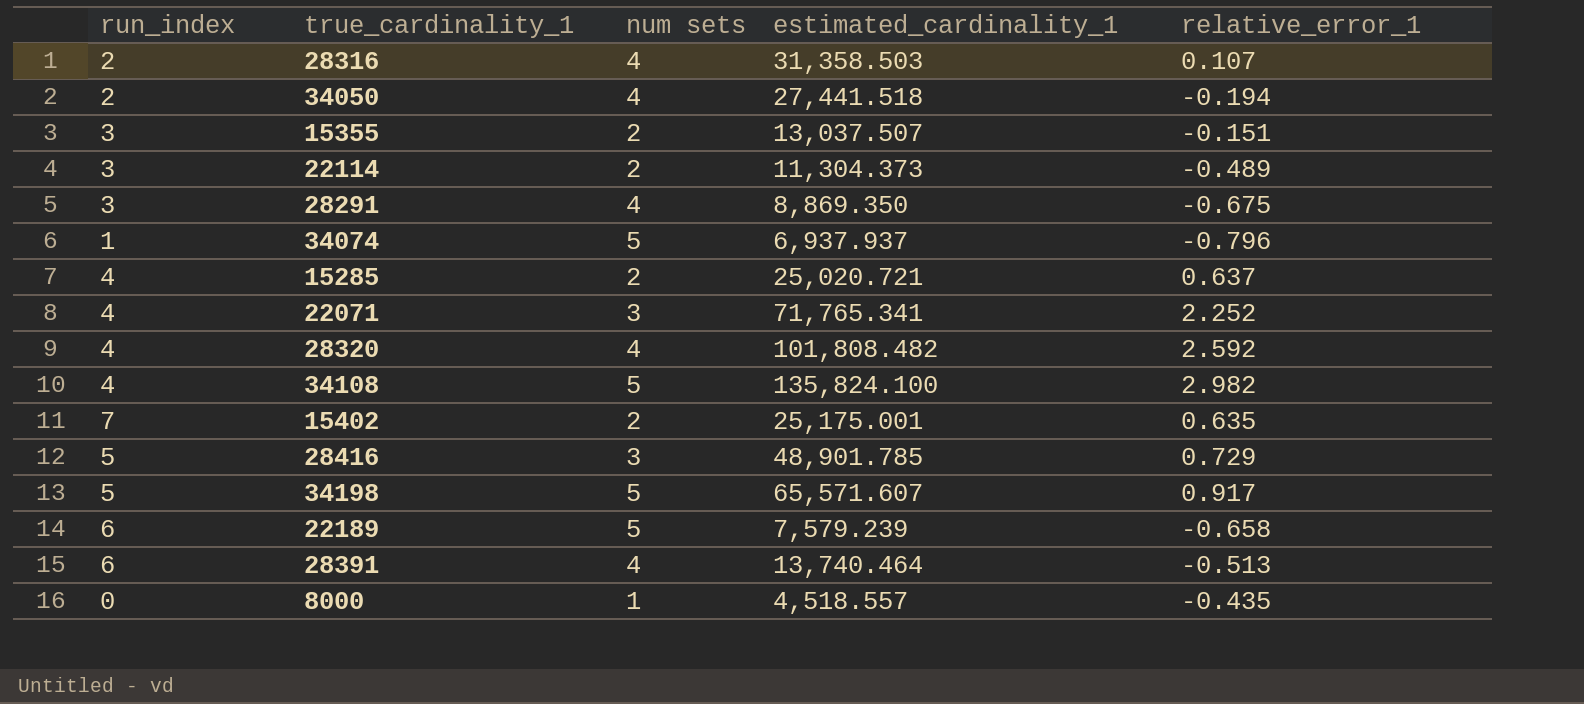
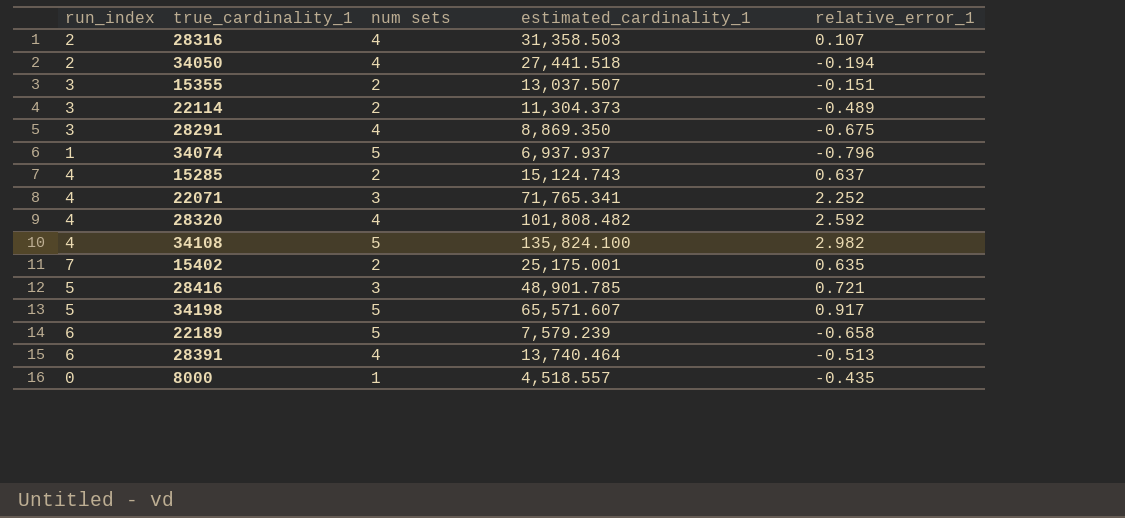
15285 | estimated_cardinality_1: 25,020.721 -> 15,124.743
28416 | relative_error_1: 0.729 -> 0.721

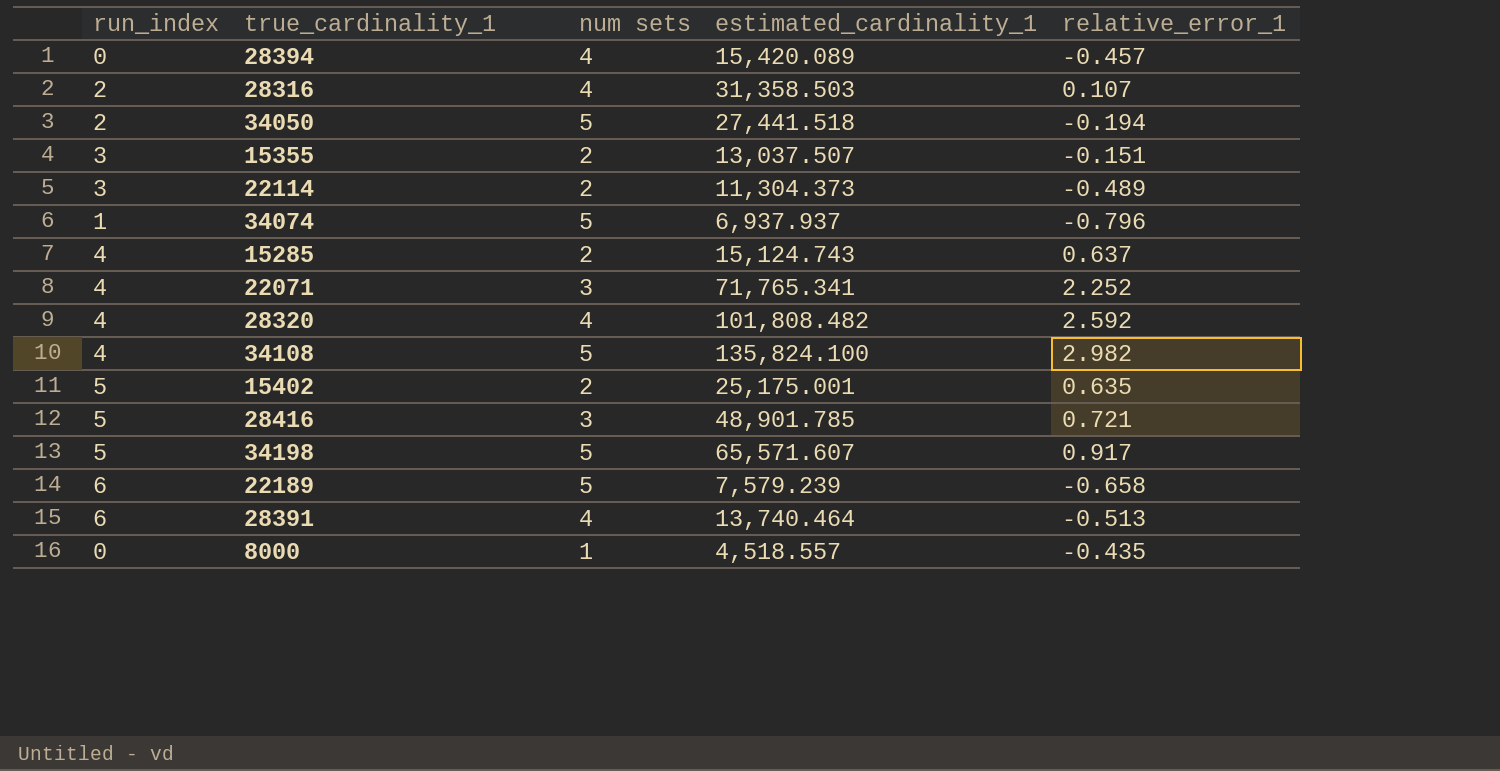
row 28291: 3 | 4 | 8,869.350 | -0.675 -> none
row 28394: none -> 0 | 4 | 15,420.089 | -0.457
34050 | num sets: 4 -> 5
15402 | run_index: 7 -> 5

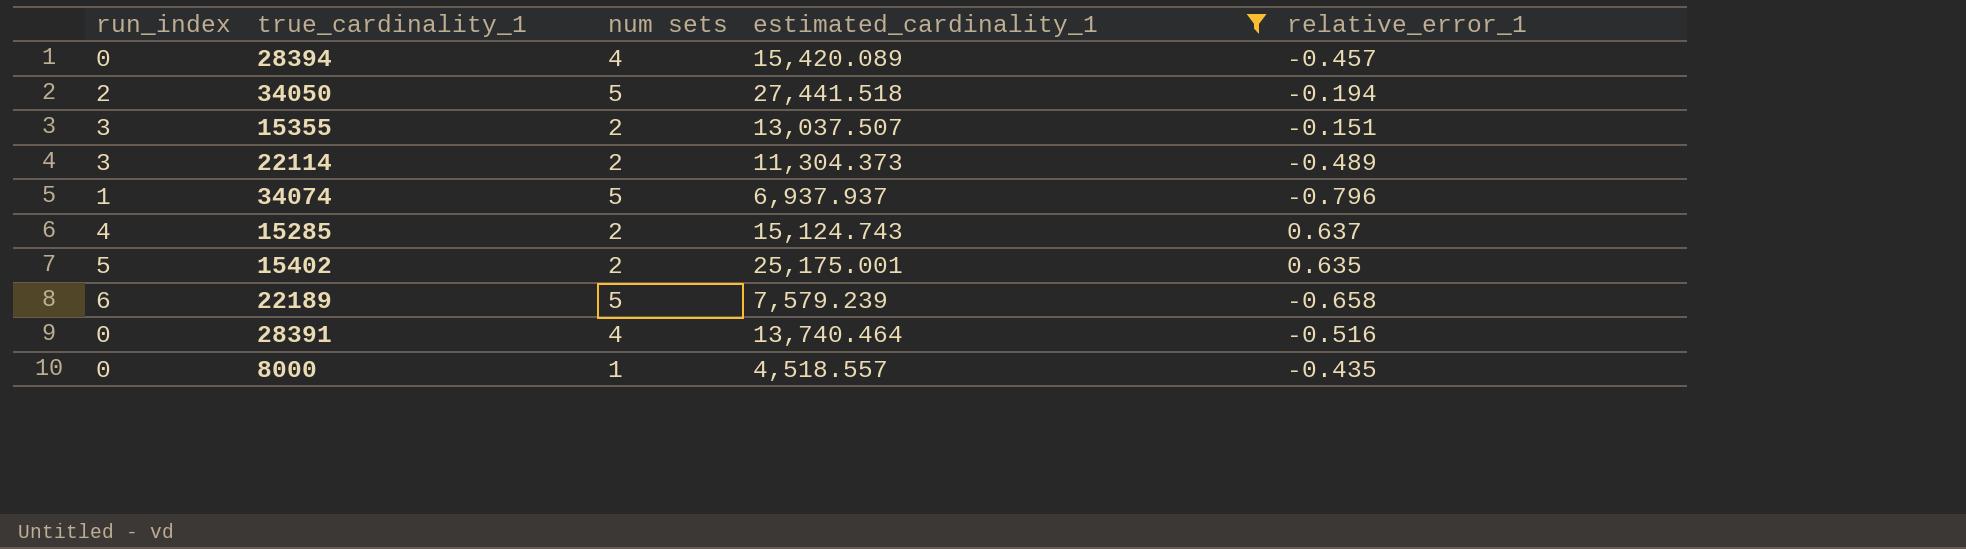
filter: none -> estimated_cardinality_1 <= 27,441.518
28391 | run_index: 6 -> 0
28391 | relative_error_1: -0.513 -> -0.516

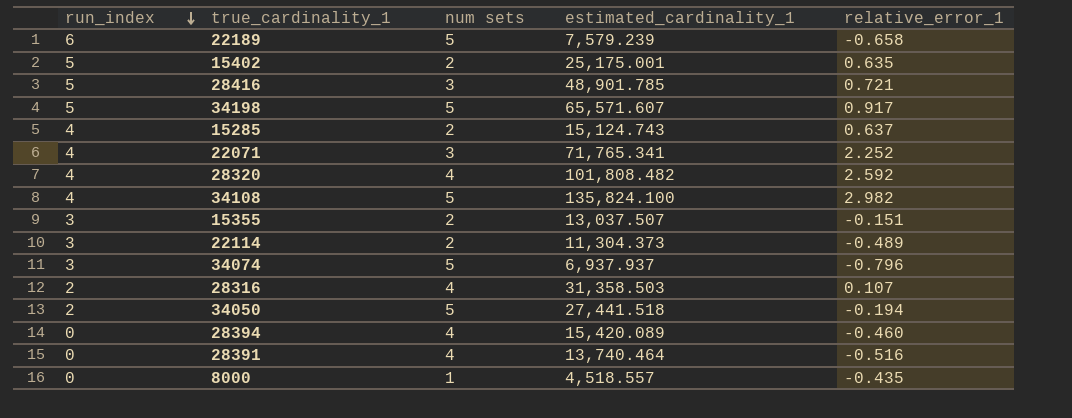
filter: estimated_cardinality_1 <= 27,441.518 -> none
row order: none -> run_index descending
34074 | run_index: 1 -> 3
28394 | relative_error_1: -0.457 -> -0.460

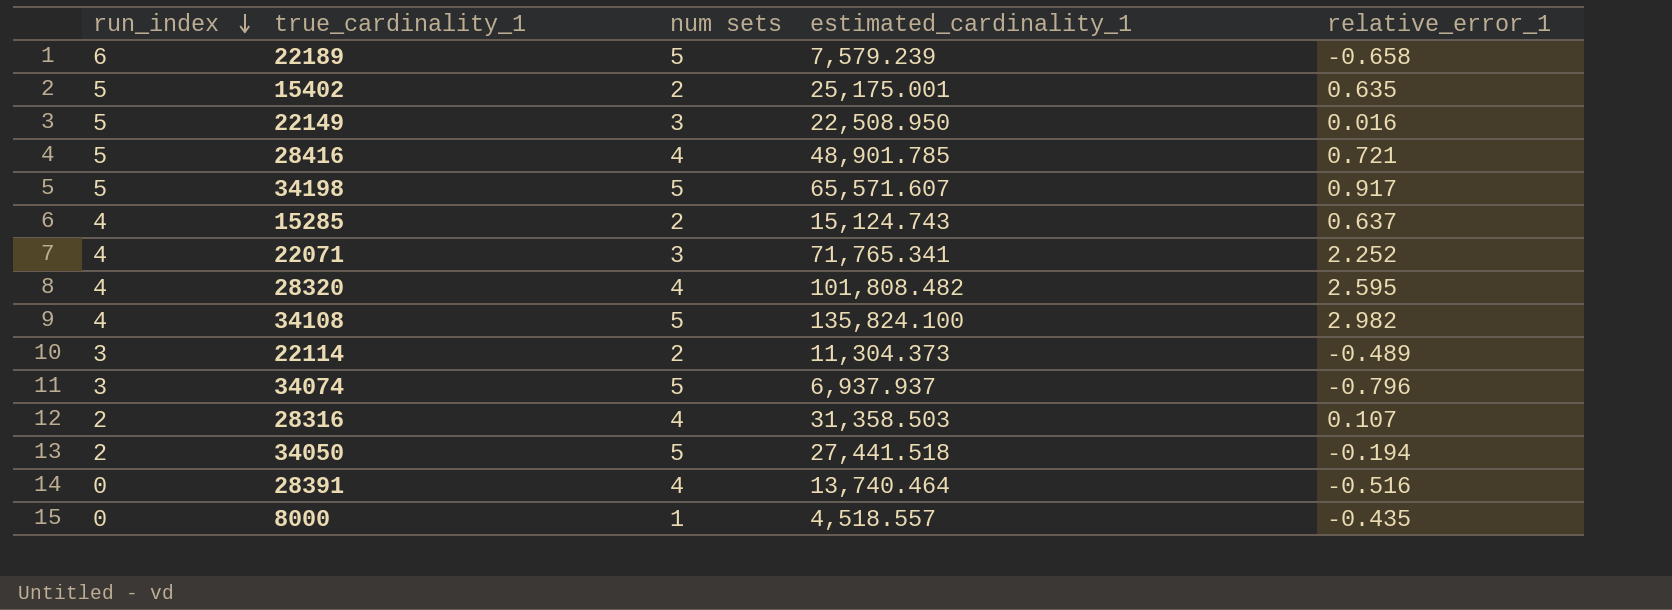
row 15355: 3 | 2 | 13,037.507 | -0.151 -> none
row 28394: 0 | 4 | 15,420.089 | -0.460 -> none
row 22149: none -> 5 | 3 | 22,508.950 | 0.016
28416 | num sets: 3 -> 4
28320 | relative_error_1: 2.592 -> 2.595

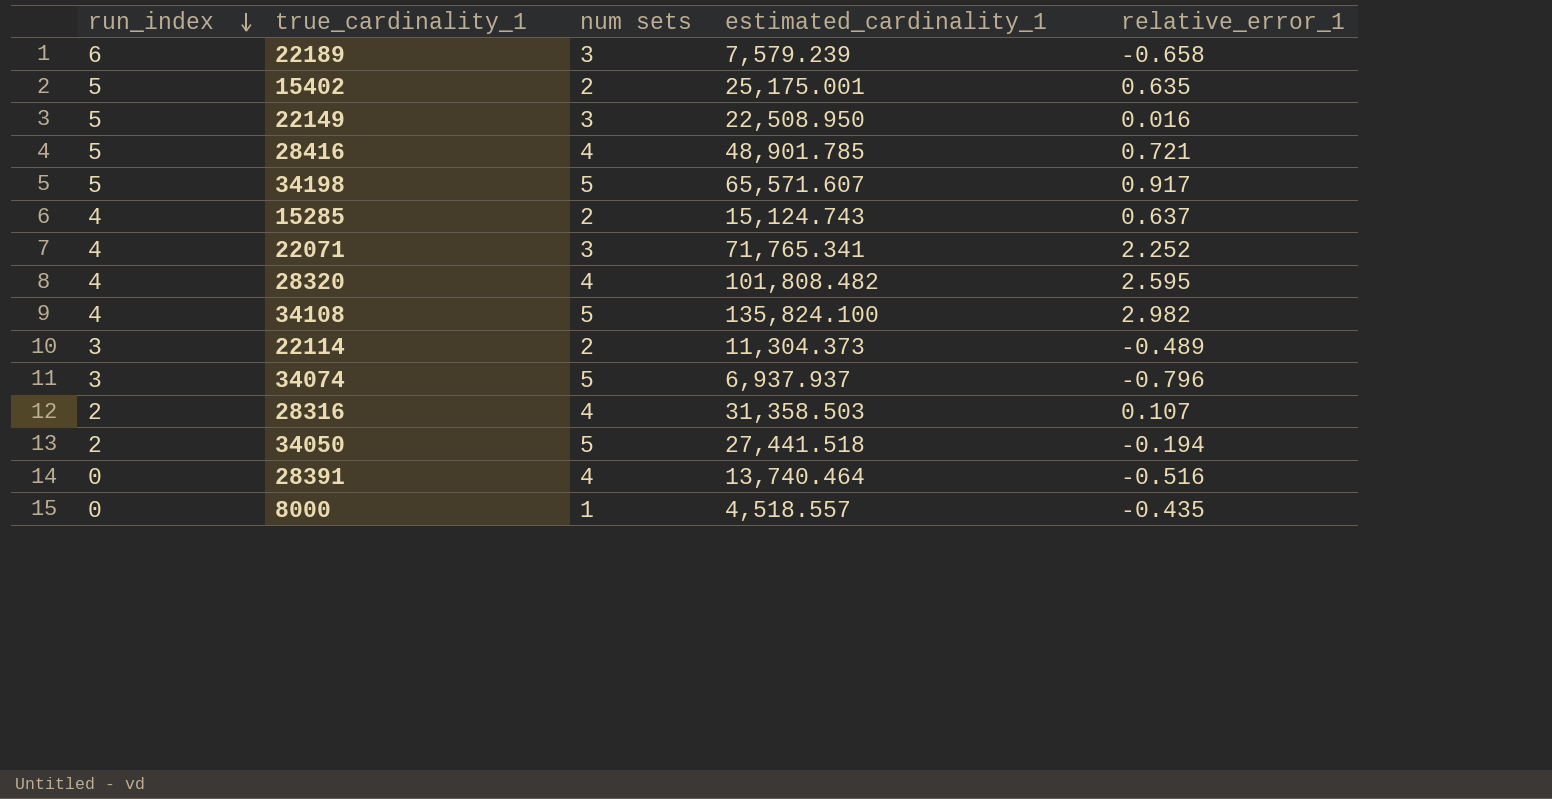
22189 | num sets: 5 -> 3

